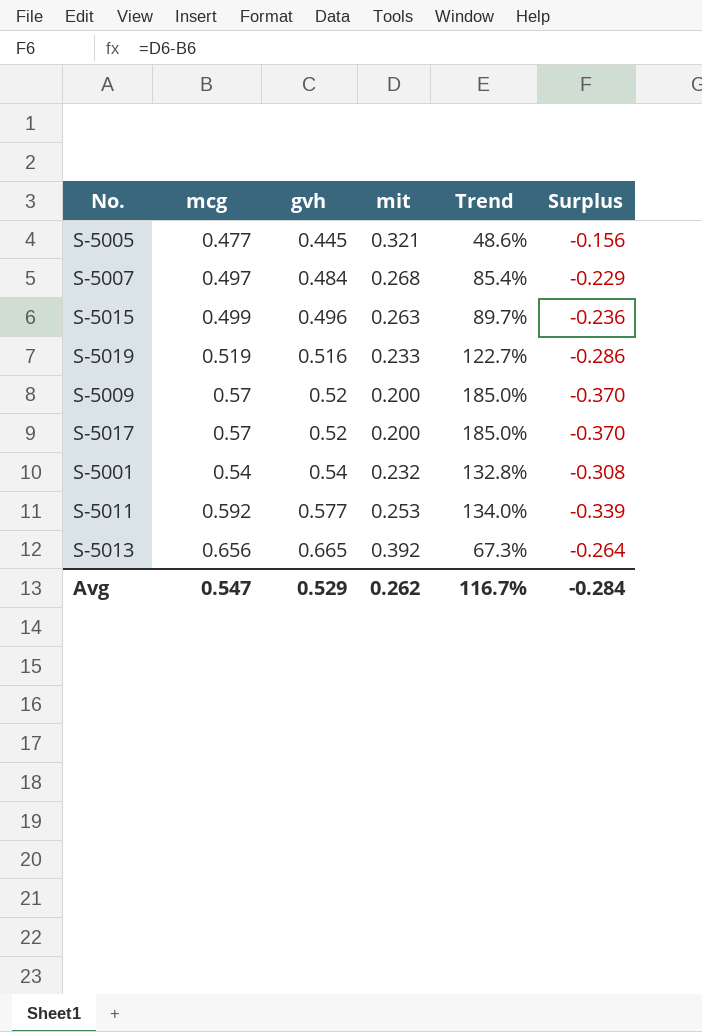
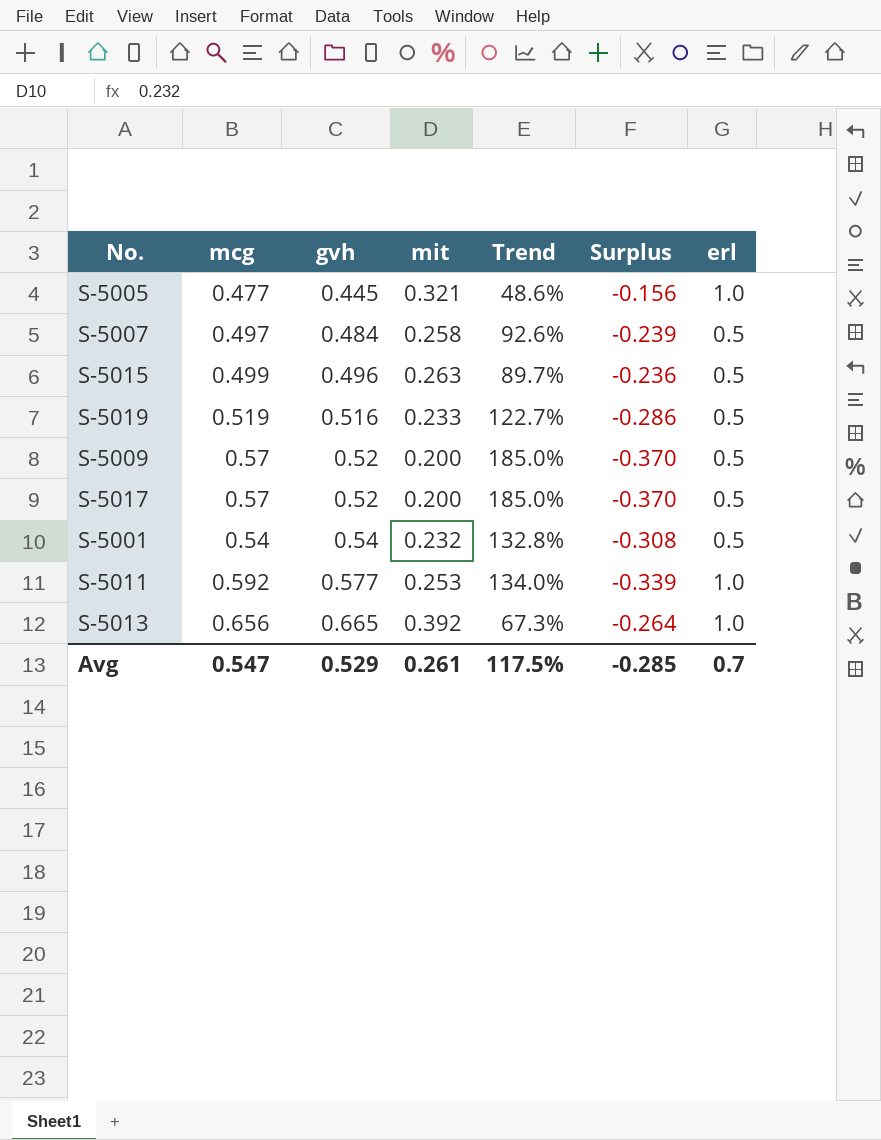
column erl | position: none -> 7
S-5007 | mit: 0.268 -> 0.258
S-5007 | Trend: 85.4% -> 92.6%
S-5007 | Surplus: -0.229 -> -0.239
Avg | mit: 0.262 -> 0.261
Avg | Trend: 116.7% -> 117.5%
Avg | Surplus: -0.284 -> -0.285

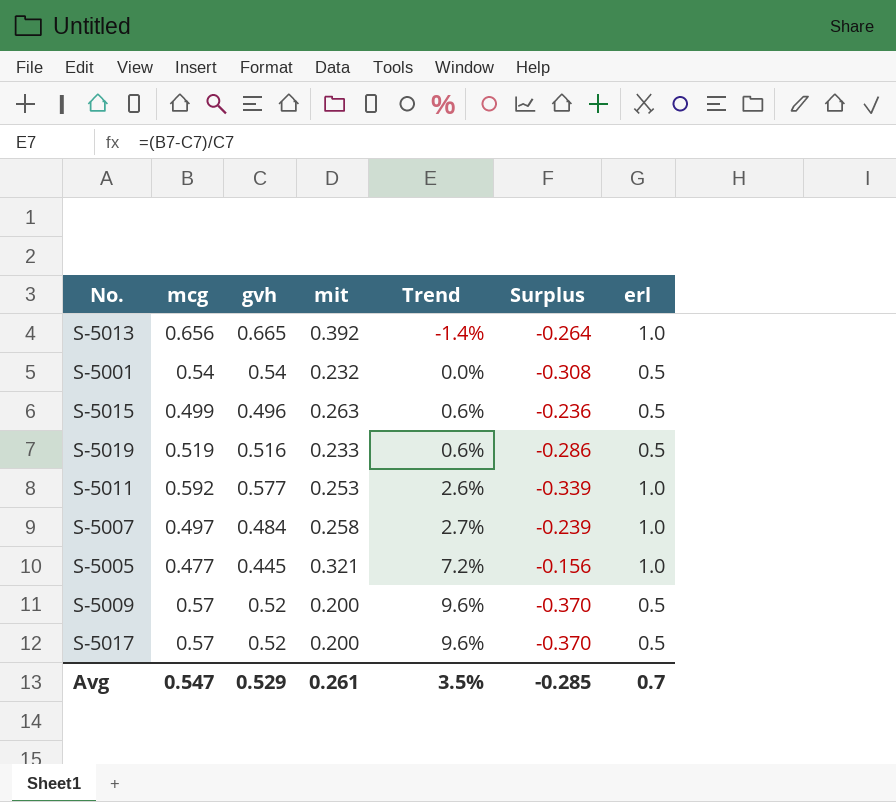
row order: gvh ascending -> Trend ascending
column Trend | formula: ([mcg] - [mit]) / [mit] -> ([mcg] - [gvh]) / [gvh]
S-5007 | erl: 0.5 -> 1.0
Avg | Trend: 117.5% -> 3.5%

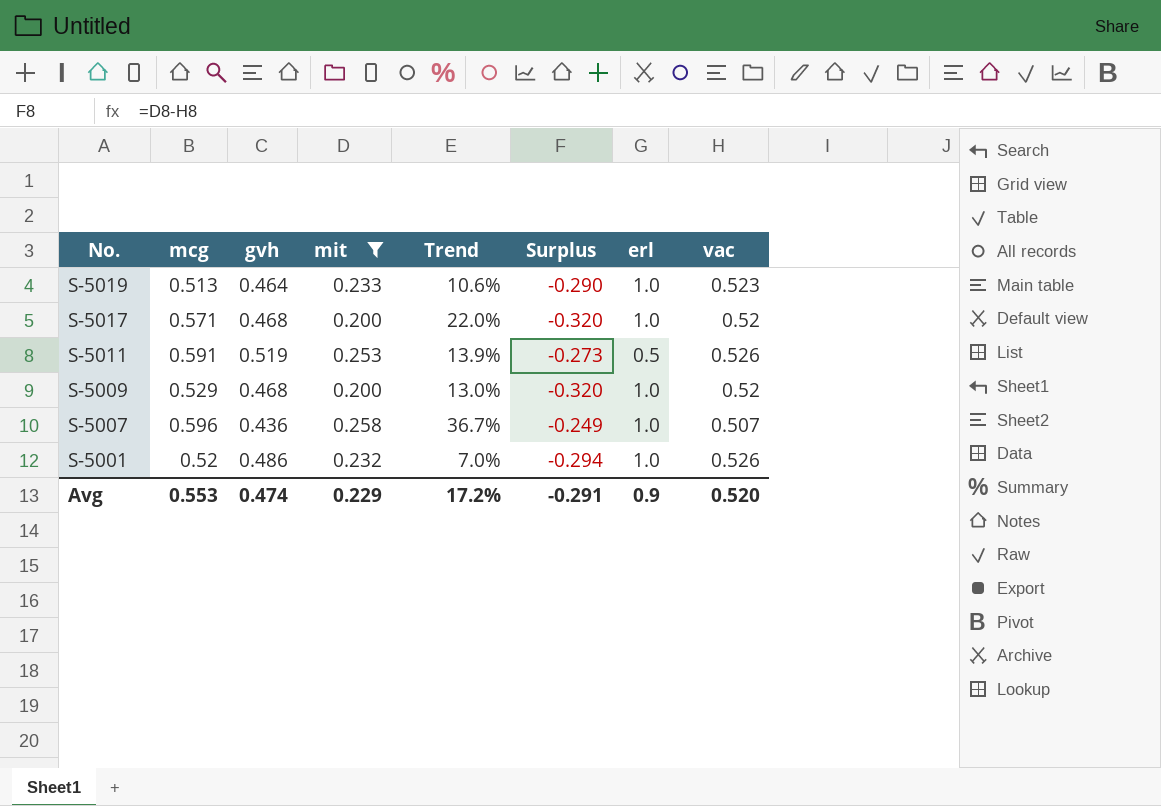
filter: none -> mit <= 0.258
row order: Trend ascending -> No. descending
column Surplus | formula: [mit] - [mcg] -> [mit] - [vac]
column vac | position: none -> 8
S-5019 | mcg: 0.519 -> 0.513
S-5019 | gvh: 0.516 -> 0.464
S-5019 | Trend: 0.6% -> 10.6%
S-5019 | erl: 0.5 -> 1.0
S-5017 | mcg: 0.57 -> 0.571
S-5017 | gvh: 0.52 -> 0.468
S-5017 | Trend: 9.6% -> 22.0%
S-5017 | erl: 0.5 -> 1.0
S-5011 | mcg: 0.592 -> 0.591
S-5011 | gvh: 0.577 -> 0.519
S-5011 | Trend: 2.6% -> 13.9%
S-5011 | erl: 1.0 -> 0.5
S-5009 | mcg: 0.57 -> 0.529
S-5009 | gvh: 0.52 -> 0.468
S-5009 | Trend: 9.6% -> 13.0%
S-5009 | erl: 0.5 -> 1.0
S-5007 | mcg: 0.497 -> 0.596
S-5007 | gvh: 0.484 -> 0.436
S-5007 | Trend: 2.7% -> 36.7%
S-5001 | mcg: 0.54 -> 0.52
S-5001 | gvh: 0.54 -> 0.486
S-5001 | Trend: 0.0% -> 7.0%
S-5001 | erl: 0.5 -> 1.0
Avg | mcg: 0.547 -> 0.553
Avg | gvh: 0.529 -> 0.474
Avg | mit: 0.261 -> 0.229
Avg | Trend: 3.5% -> 17.2%
Avg | Surplus: -0.285 -> -0.291
Avg | erl: 0.7 -> 0.9

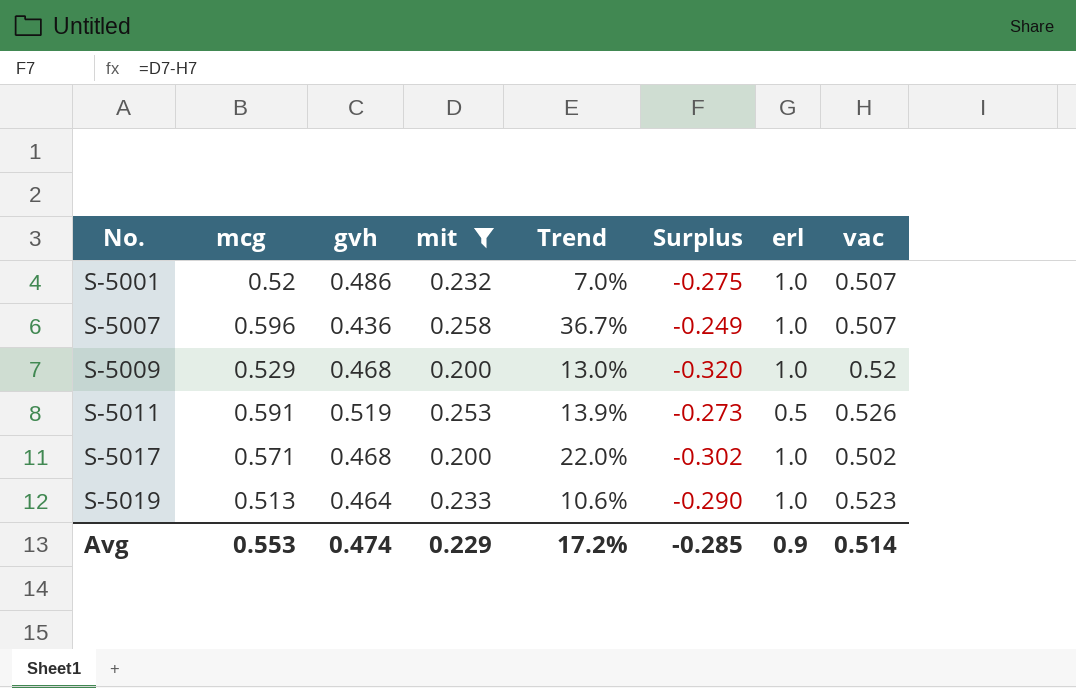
row order: No. descending -> No. ascending
S-5001 | Surplus: -0.294 -> -0.275
S-5001 | vac: 0.526 -> 0.507
S-5017 | Surplus: -0.320 -> -0.302
S-5017 | vac: 0.52 -> 0.502
Avg | Surplus: -0.291 -> -0.285
Avg | vac: 0.520 -> 0.514

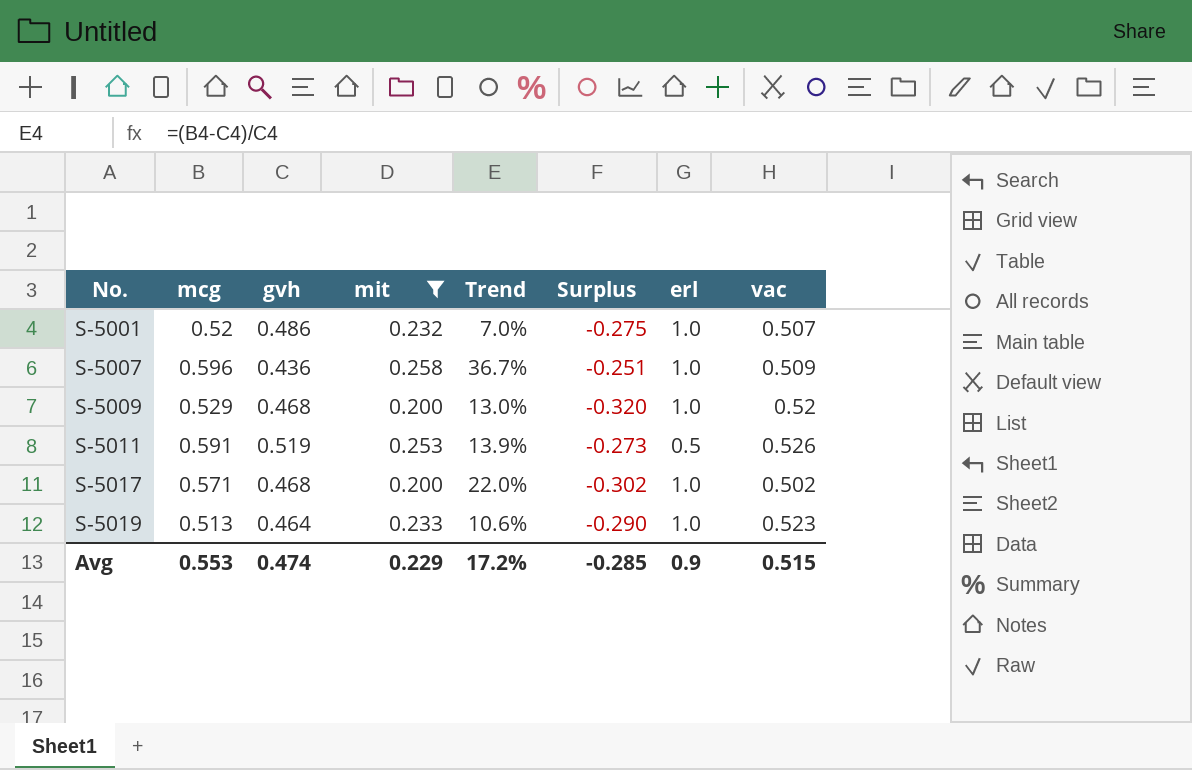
S-5007 | Surplus: -0.249 -> -0.251
S-5007 | vac: 0.507 -> 0.509
Avg | vac: 0.514 -> 0.515

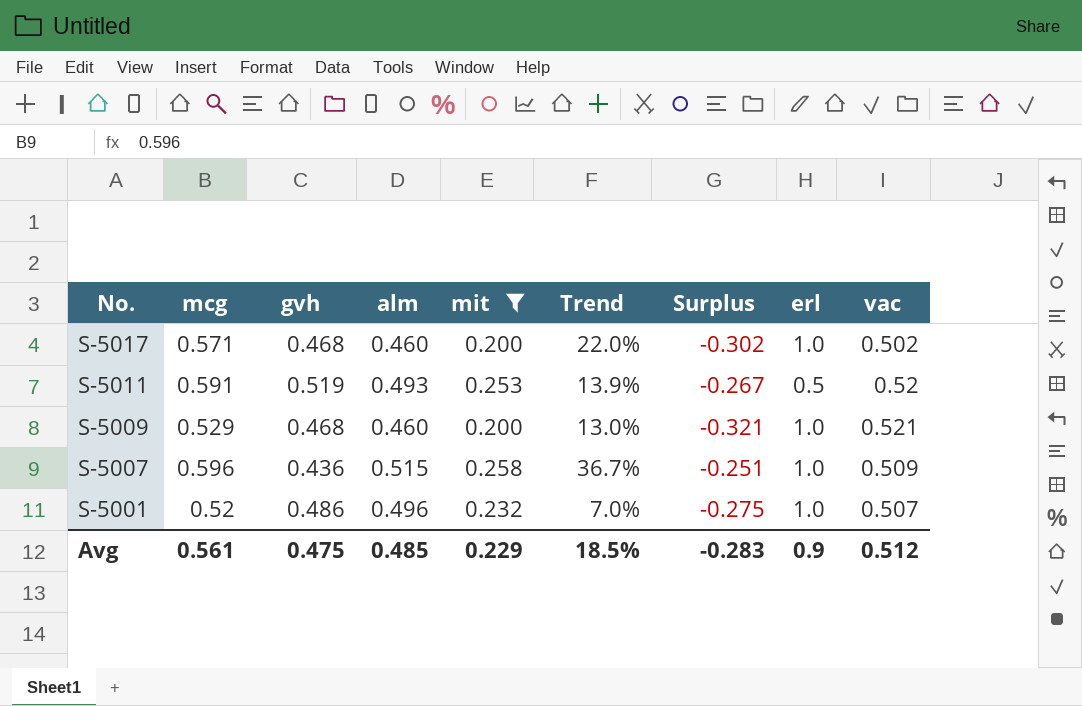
row order: No. ascending -> No. descending
column alm | position: none -> 4
row S-5019: 0.513 | 0.464 | 0.233 | 10.6% | -0.290 | 1.0 | 0.523 -> none
S-5011 | Surplus: -0.273 -> -0.267
S-5011 | vac: 0.526 -> 0.52
S-5009 | Surplus: -0.320 -> -0.321
S-5009 | vac: 0.52 -> 0.521
Avg | mcg: 0.553 -> 0.561
Avg | gvh: 0.474 -> 0.475
Avg | Trend: 17.2% -> 18.5%
Avg | Surplus: -0.285 -> -0.283
Avg | vac: 0.515 -> 0.512

